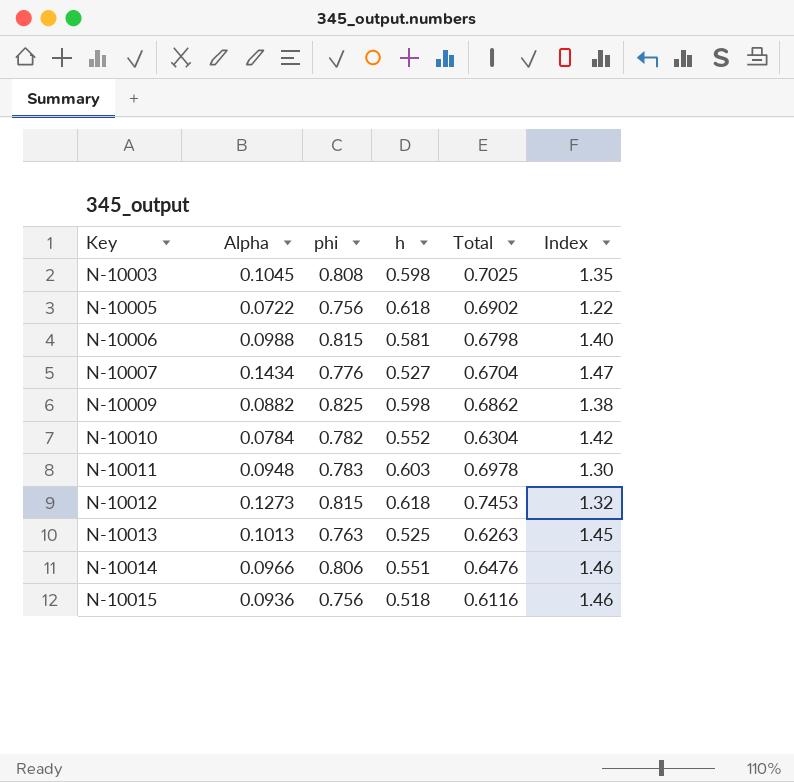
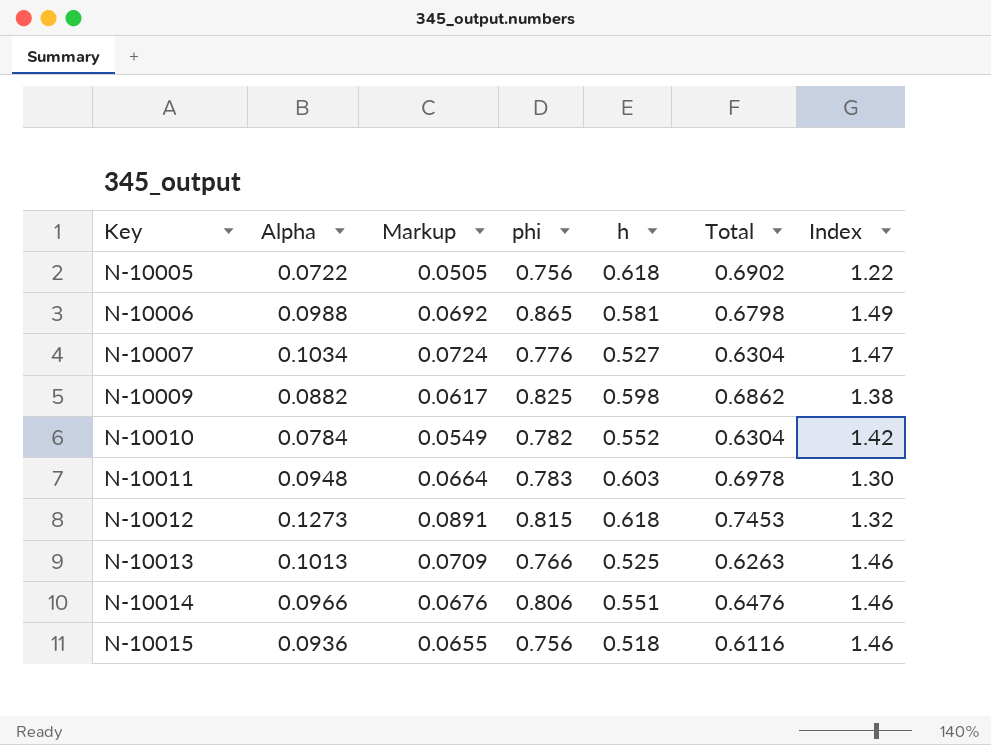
column Markup | formula: none -> [Alpha] * 0.7
row N-10003: 0.1045 | 0.808 | 0.598 | 0.7025 | 1.35 -> none
N-10006 | phi: 0.815 -> 0.865
N-10006 | Index: 1.40 -> 1.49
N-10007 | Alpha: 0.1434 -> 0.1034
N-10007 | Total: 0.6704 -> 0.6304
N-10013 | phi: 0.763 -> 0.766
N-10013 | Index: 1.45 -> 1.46

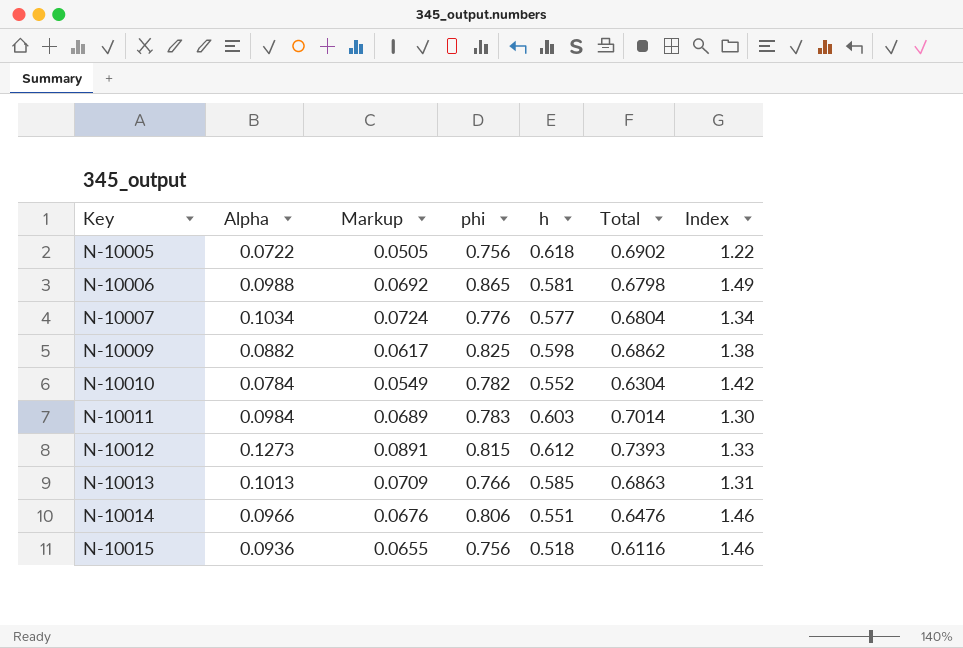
N-10007 | h: 0.527 -> 0.577
N-10007 | Total: 0.6304 -> 0.6804
N-10007 | Index: 1.47 -> 1.34
N-10011 | Alpha: 0.0948 -> 0.0984
N-10011 | Markup: 0.0664 -> 0.0689
N-10011 | Total: 0.6978 -> 0.7014
N-10012 | h: 0.618 -> 0.612
N-10012 | Total: 0.7453 -> 0.7393
N-10012 | Index: 1.32 -> 1.33
N-10013 | h: 0.525 -> 0.585
N-10013 | Total: 0.6263 -> 0.6863
N-10013 | Index: 1.46 -> 1.31

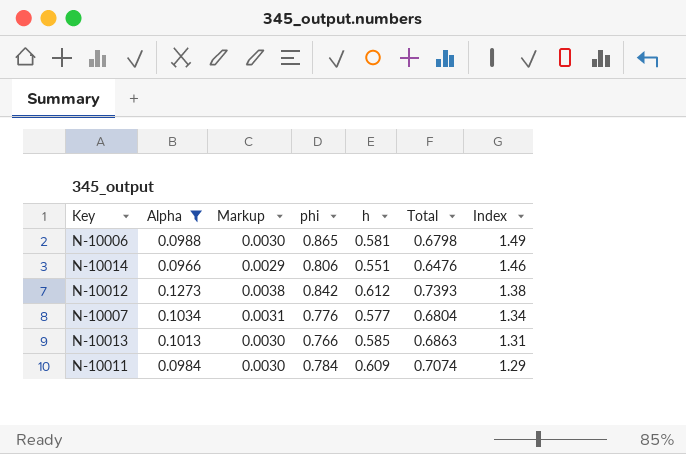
filter: none -> Alpha >= 0.0966
row order: Key ascending -> Index descending
column Markup | formula: [Alpha] * 0.7 -> [Alpha] * 0.03
N-10012 | phi: 0.815 -> 0.842
N-10012 | Index: 1.33 -> 1.38
N-10011 | phi: 0.783 -> 0.784
N-10011 | h: 0.603 -> 0.609
N-10011 | Total: 0.7014 -> 0.7074
N-10011 | Index: 1.30 -> 1.29

